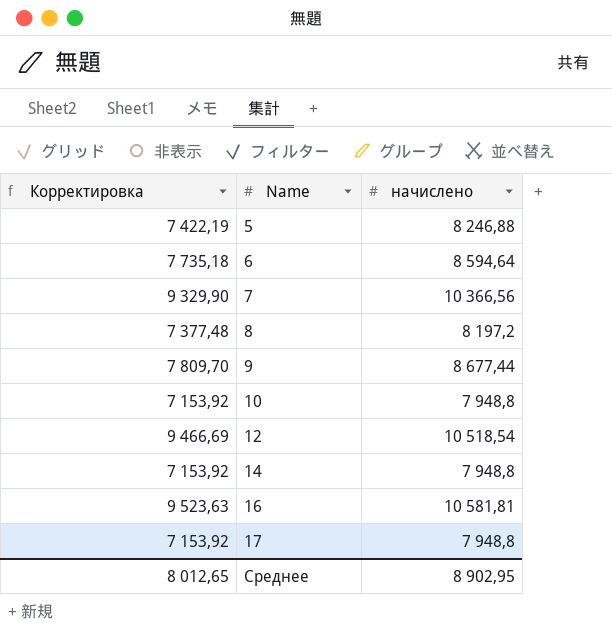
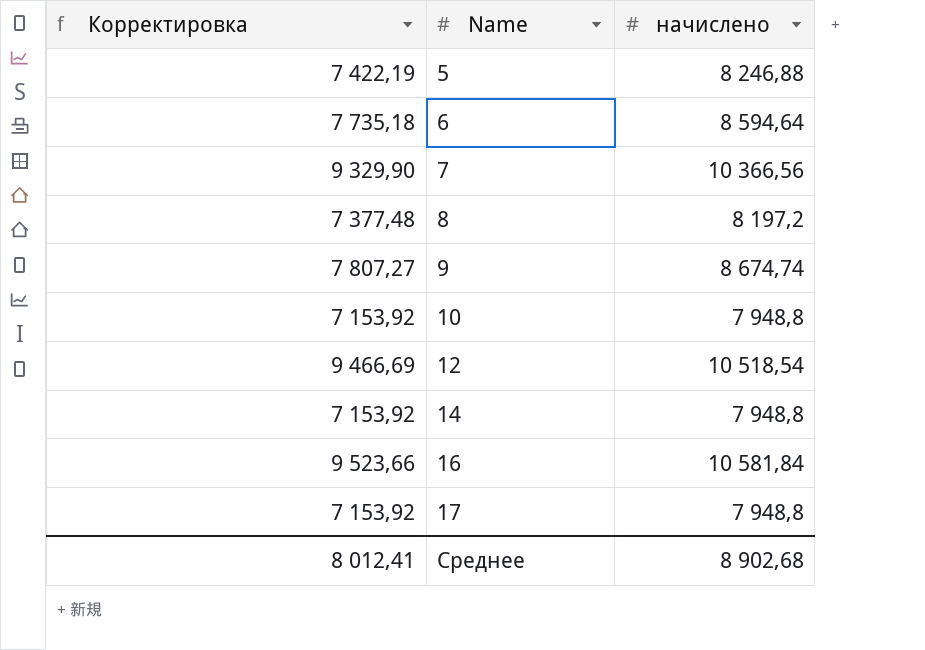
9 | Корректировка: 7 809,70 -> 7 807,27
9 | начислено: 8 677,44 -> 8 674,74
16 | Корректировка: 9 523,63 -> 9 523,66
16 | начислено: 10 581,81 -> 10 581,84
Среднее | Корректировка: 8 012,65 -> 8 012,41
Среднее | начислено: 8 902,95 -> 8 902,68

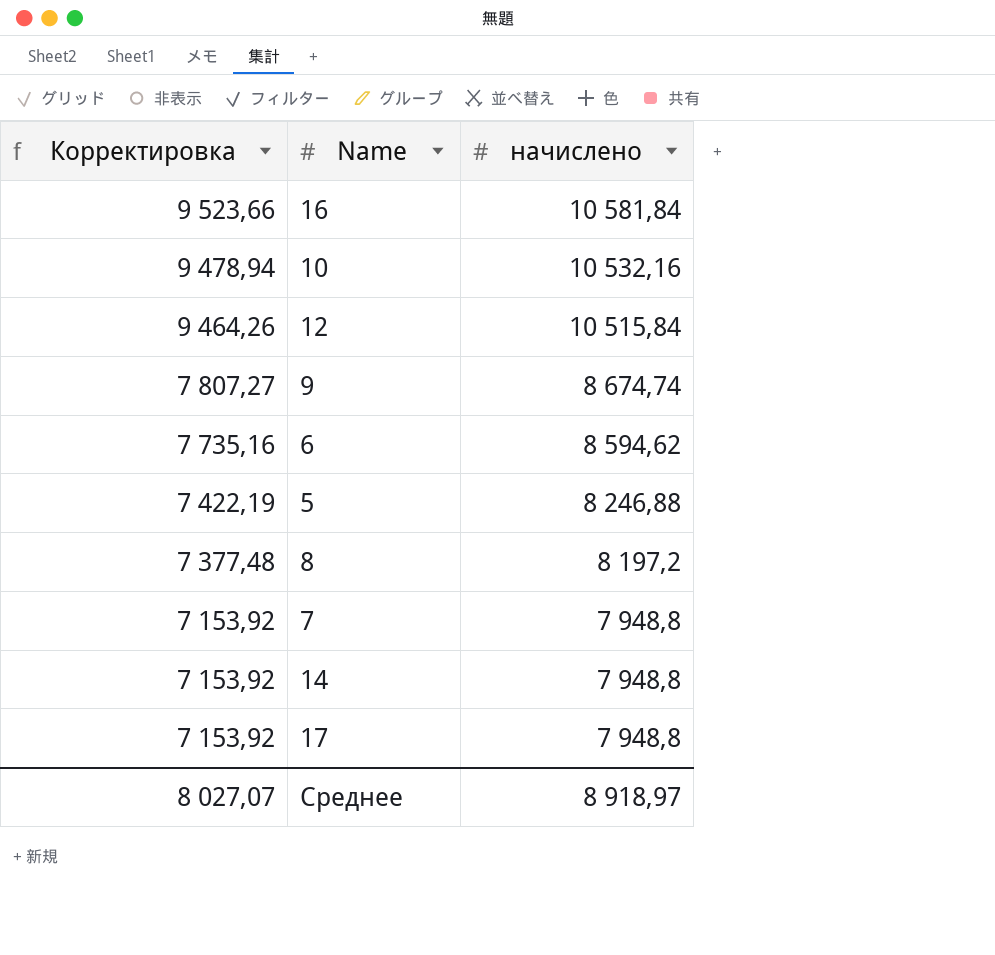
row order: Name ascending -> Корректировка descending
10 | Корректировка: 7 153,92 -> 9 478,94
10 | начислено: 7 948,8 -> 10 532,16
12 | Корректировка: 9 466,69 -> 9 464,26
12 | начислено: 10 518,54 -> 10 515,84
6 | Корректировка: 7 735,18 -> 7 735,16
6 | начислено: 8 594,64 -> 8 594,62
7 | Корректировка: 9 329,90 -> 7 153,92
7 | начислено: 10 366,56 -> 7 948,8
Среднее | Корректировка: 8 012,41 -> 8 027,07
Среднее | начислено: 8 902,68 -> 8 918,97

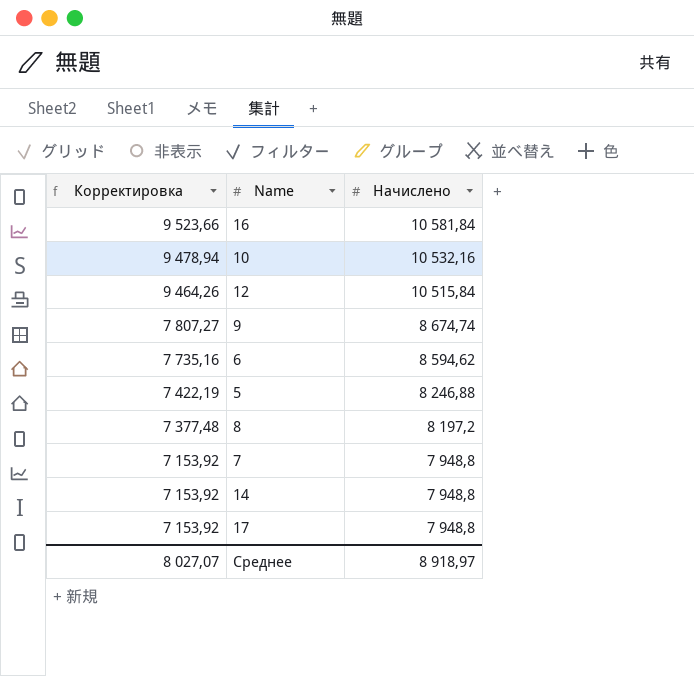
column name: начислено -> Начислено

